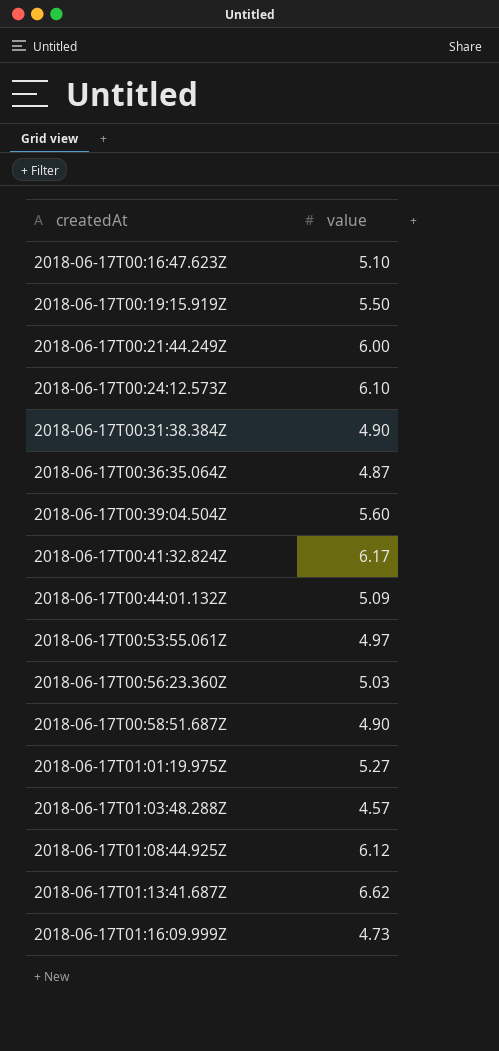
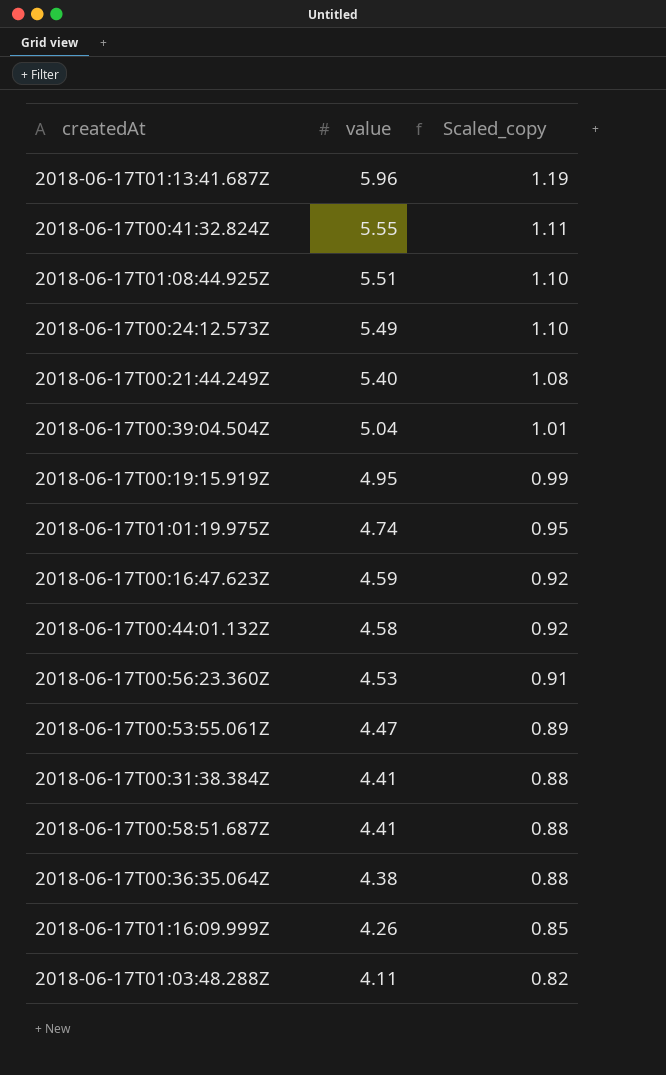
row order: createdAt ascending -> value descending
column Scaled_copy | formula: none -> [value] * 0.2
2018-06-17T01:13:41.687Z | value: 6.62 -> 5.96
2018-06-17T00:41:32.824Z | value: 6.17 -> 5.55
2018-06-17T01:08:44.925Z | value: 6.12 -> 5.51
2018-06-17T00:24:12.573Z | value: 6.10 -> 5.49
2018-06-17T00:21:44.249Z | value: 6.00 -> 5.40
2018-06-17T00:39:04.504Z | value: 5.60 -> 5.04
2018-06-17T00:19:15.919Z | value: 5.50 -> 4.95
2018-06-17T01:01:19.975Z | value: 5.27 -> 4.74
2018-06-17T00:16:47.623Z | value: 5.10 -> 4.59
2018-06-17T00:44:01.132Z | value: 5.09 -> 4.58
2018-06-17T00:56:23.360Z | value: 5.03 -> 4.53
2018-06-17T00:53:55.061Z | value: 4.97 -> 4.47
2018-06-17T00:31:38.384Z | value: 4.90 -> 4.41
2018-06-17T00:58:51.687Z | value: 4.90 -> 4.41
2018-06-17T00:36:35.064Z | value: 4.87 -> 4.38
2018-06-17T01:16:09.999Z | value: 4.73 -> 4.26
2018-06-17T01:03:48.288Z | value: 4.57 -> 4.11

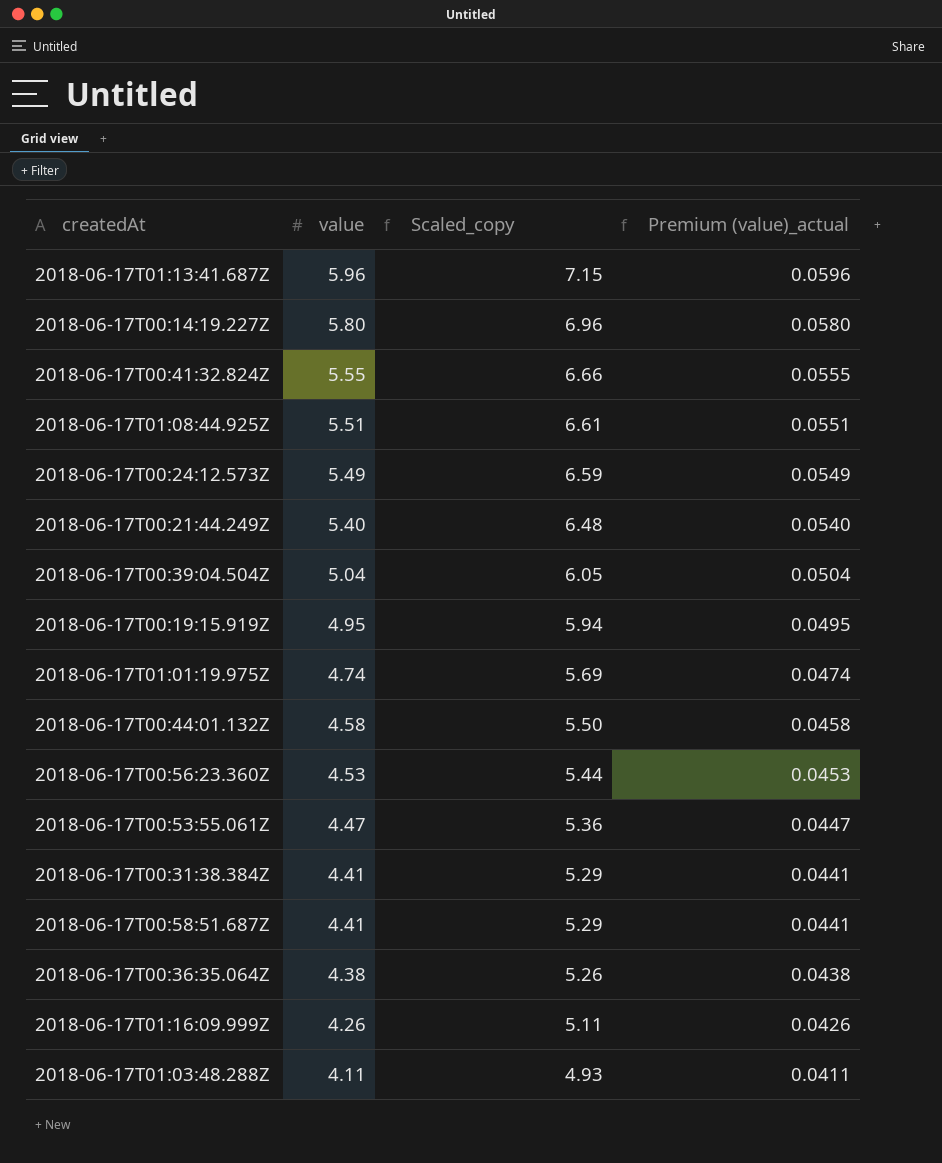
column Scaled_copy | formula: [value] * 0.2 -> [value] * 1.2
column Premium (value)_actual | formula: none -> [value] * 0.01
row 2018-06-17T00:16:47.623Z: 4.59 | 0.92 -> none
row 2018-06-17T00:14:19.227Z: none -> 5.80 | 6.96 | 0.0580

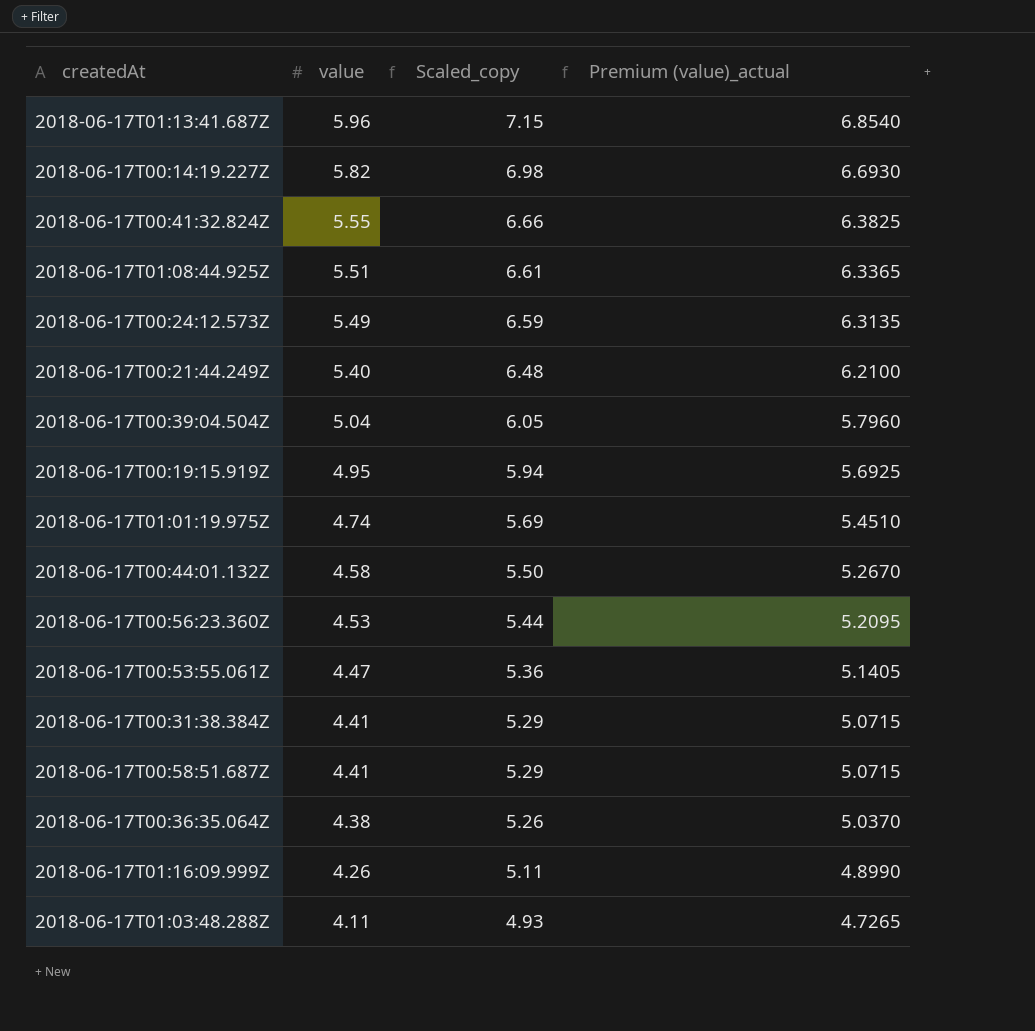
column Premium (value)_actual | formula: [value] * 0.01 -> [value] * 1.15
2018-06-17T00:14:19.227Z | value: 5.80 -> 5.82
2018-06-17T00:14:19.227Z | Scaled_copy: 6.96 -> 6.98

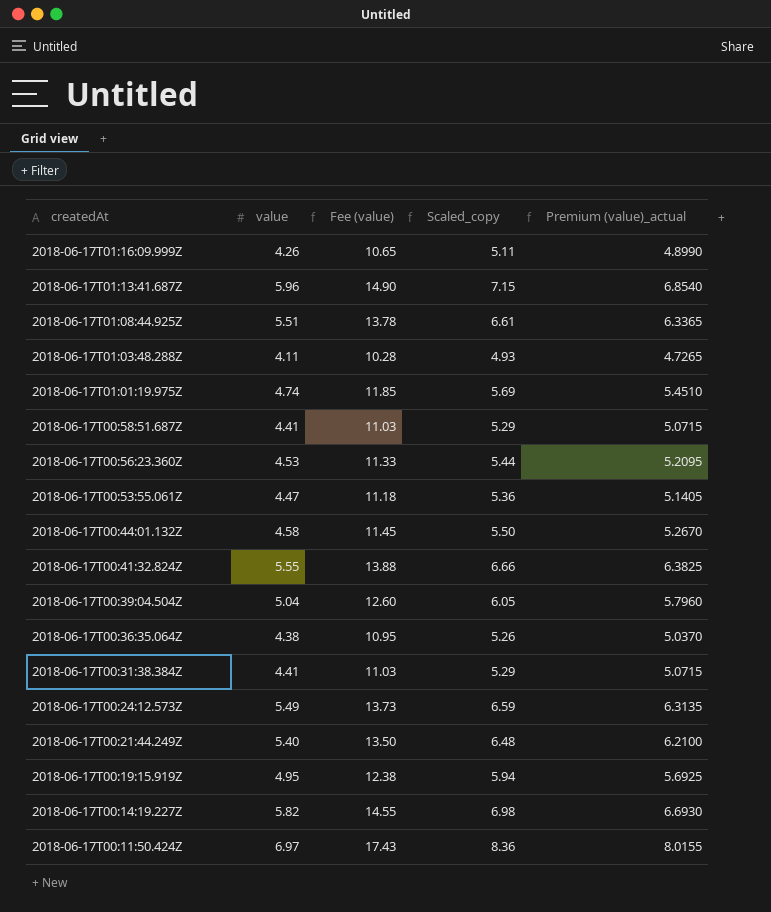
row order: value descending -> createdAt descending
column Fee (value) | formula: none -> [value] * 2.5
row 2018-06-17T00:11:50.424Z: none -> 6.97 | 17.43 | 8.36 | 8.0155

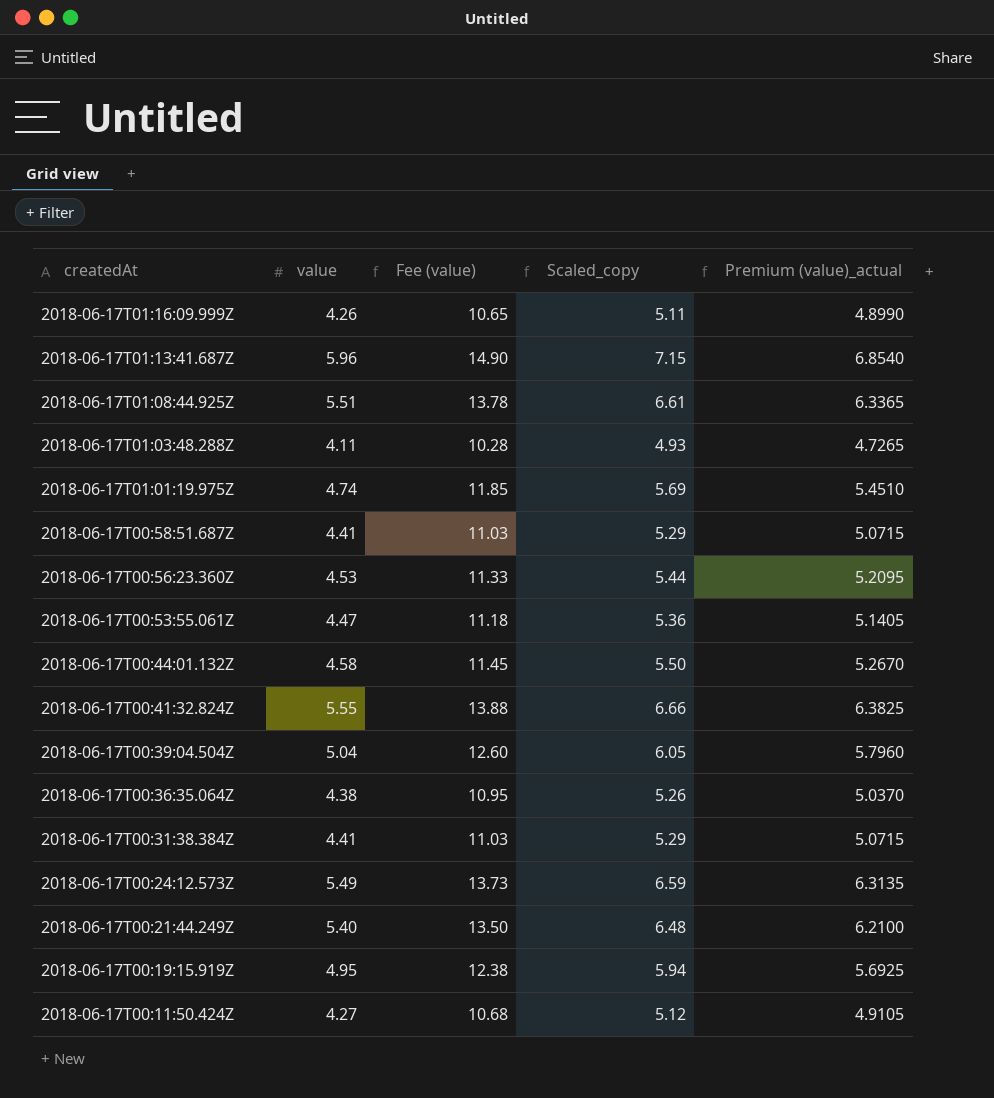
row 2018-06-17T00:14:19.227Z: 5.82 | 14.55 | 6.98 | 6.6930 -> none
2018-06-17T00:11:50.424Z | value: 6.97 -> 4.27
2018-06-17T00:11:50.424Z | Fee (value): 17.43 -> 10.68
2018-06-17T00:11:50.424Z | Scaled_copy: 8.36 -> 5.12
2018-06-17T00:11:50.424Z | Premium (value)_actual: 8.0155 -> 4.9105

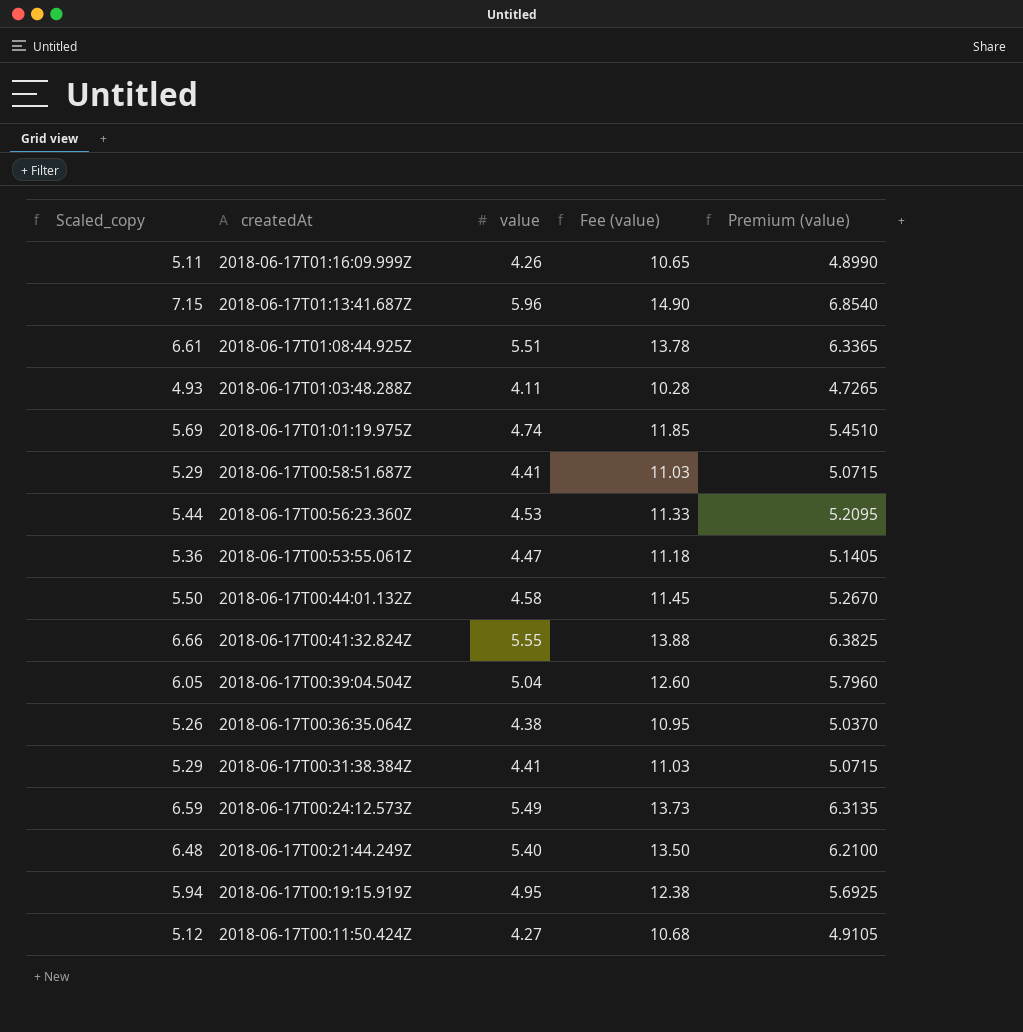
column Scaled_copy | position: 4 -> 1
column name: Premium (value)_actual -> Premium (value)

